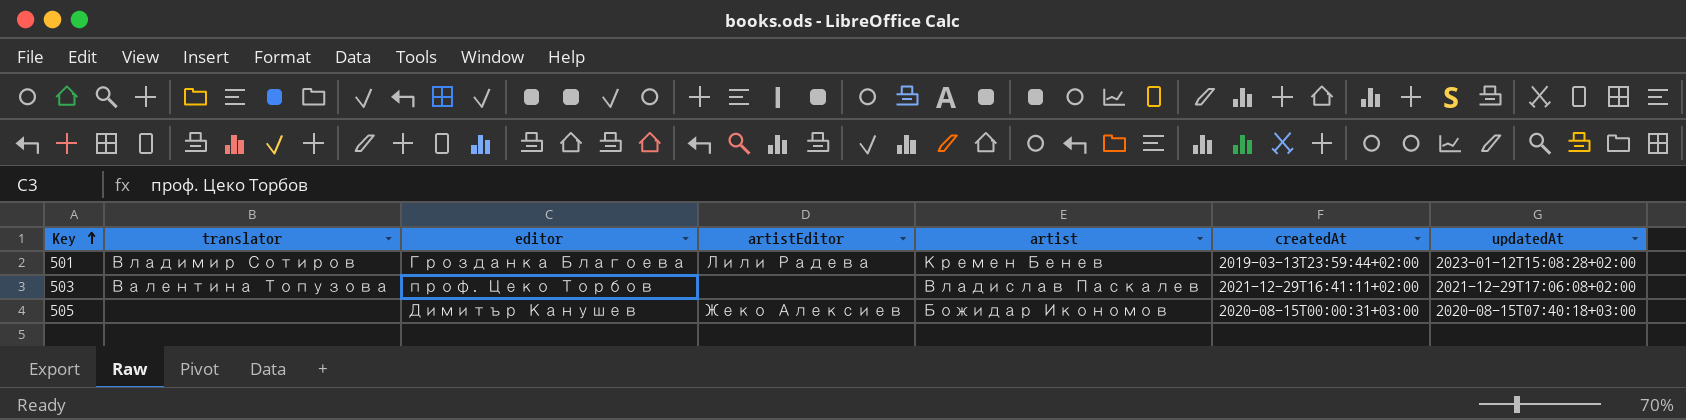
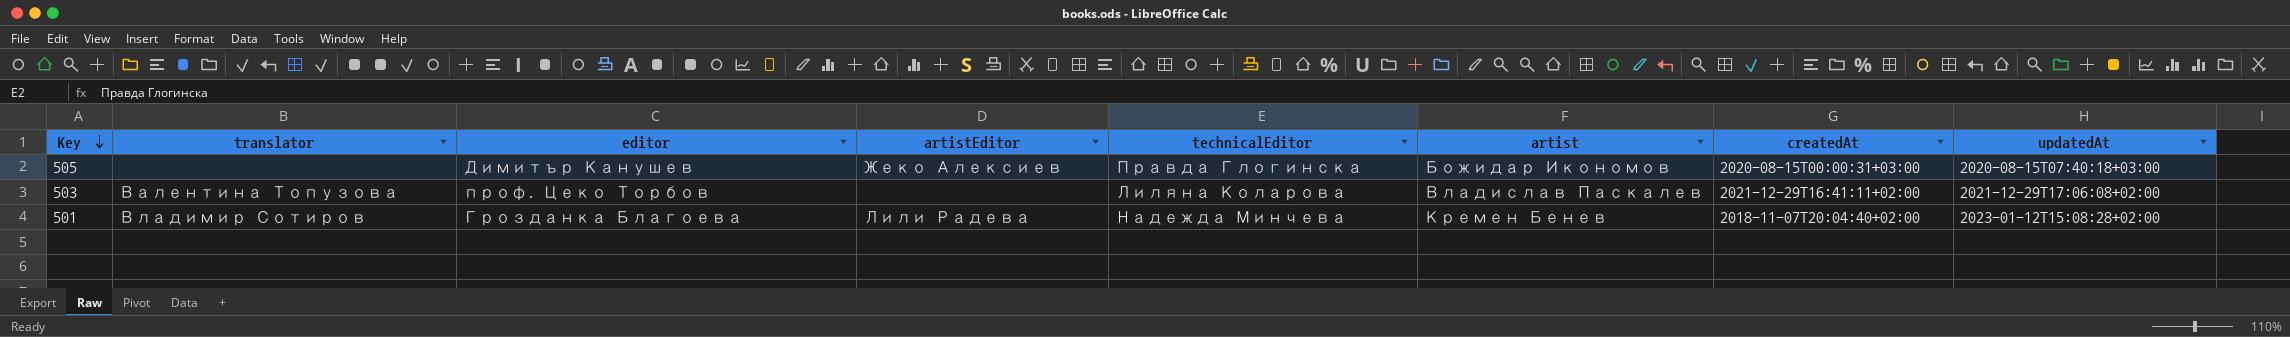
row order: Key ascending -> Key descending
column technicalEditor | position: none -> 5
501 | createdAt: 2019-03-13T23:59:44+02:00 -> 2018-11-07T20:04:40+02:00

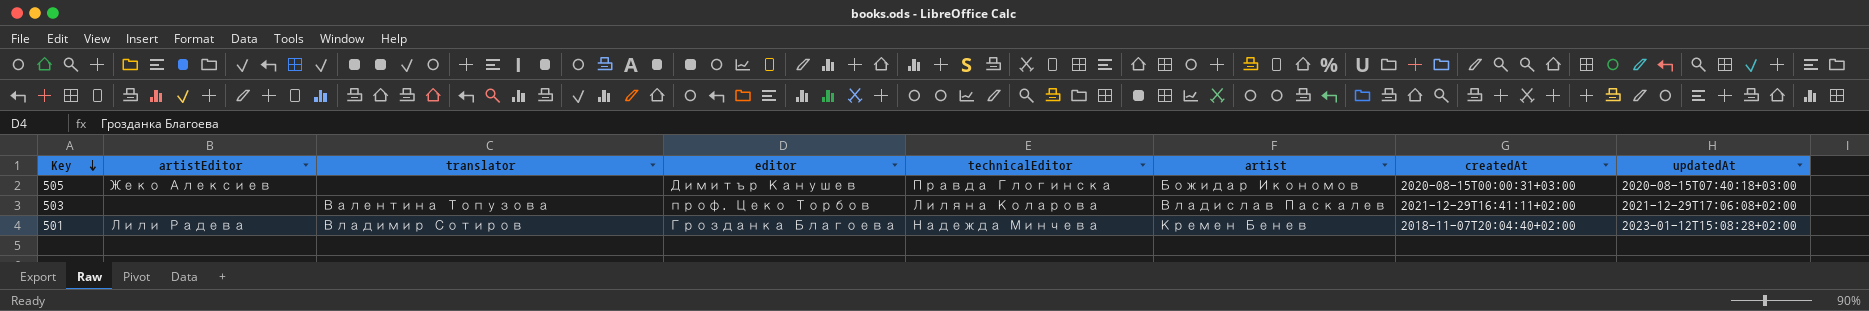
column artistEditor | position: 4 -> 2

